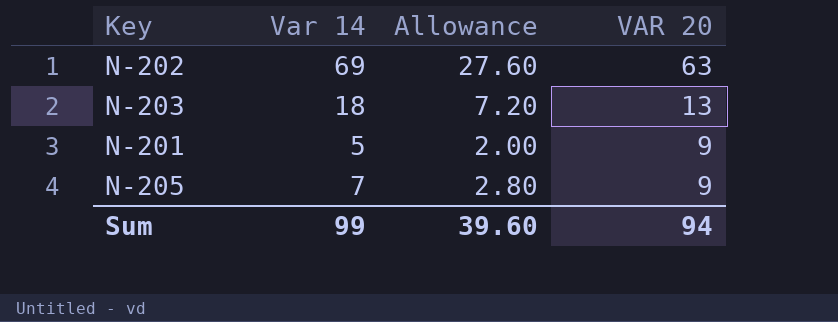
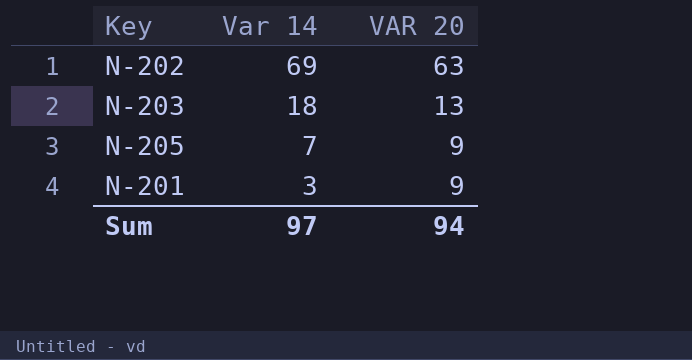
row order: VAR 20 descending -> Var 14 descending
column Allowance | formula: [Var 14] * 0.4 -> none
N-201 | Var 14: 5 -> 3
Sum | Var 14: 99 -> 97

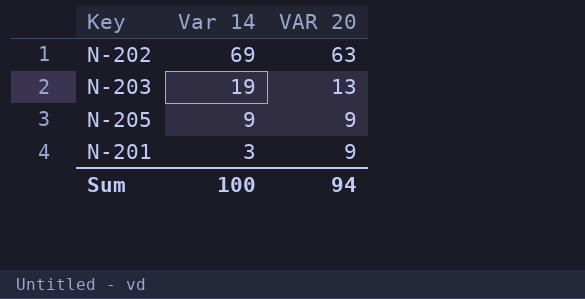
N-203 | Var 14: 18 -> 19
N-205 | Var 14: 7 -> 9
Sum | Var 14: 97 -> 100

